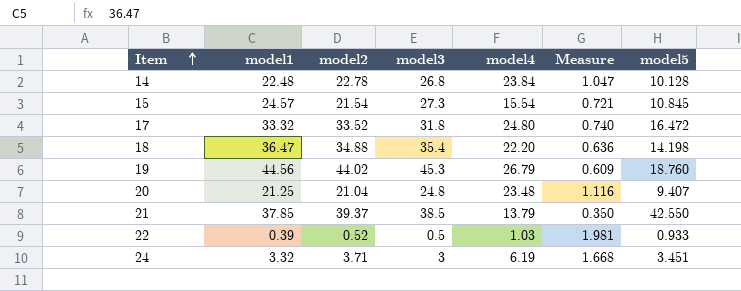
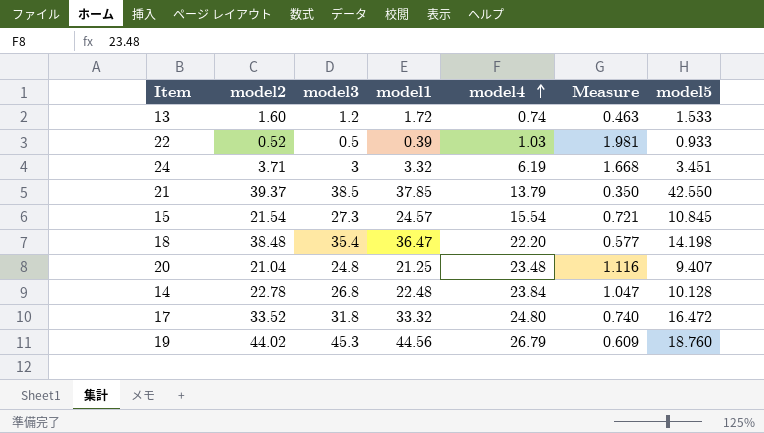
row order: Item ascending -> model4 ascending
column model1 | position: 2 -> 4
row 13: none -> 1.60 | 1.2 | 1.72 | 0.74 | 0.463 | 1.533
18 | model2: 34.88 -> 38.48
18 | Measure: 0.636 -> 0.577

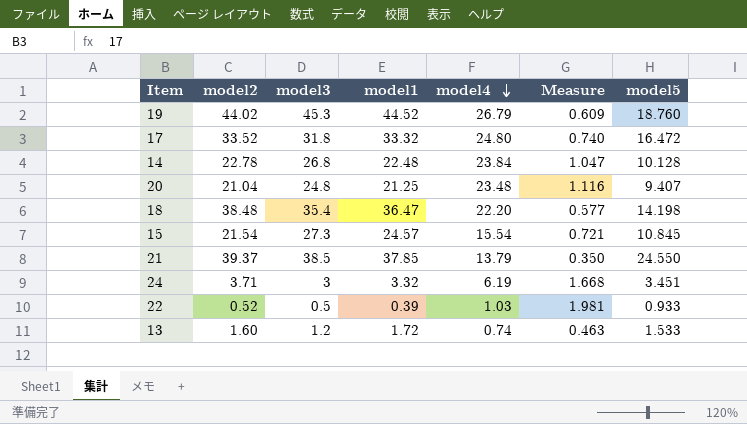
row order: model4 ascending -> model4 descending
19 | model1: 44.56 -> 44.52
21 | model5: 42.550 -> 24.550

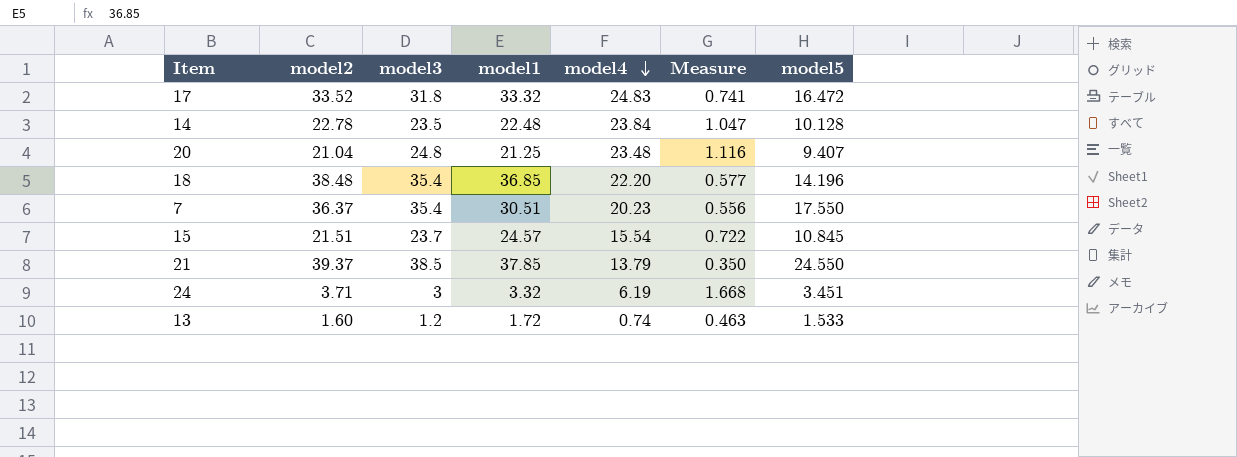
row 19: 44.02 | 45.3 | 44.52 | 26.79 | 0.609 | 18.760 -> none
row 22: 0.52 | 0.5 | 0.39 | 1.03 | 1.981 | 0.933 -> none
17 | model4: 24.80 -> 24.83
17 | Measure: 0.740 -> 0.741
14 | model3: 26.8 -> 23.5
18 | model1: 36.47 -> 36.85
18 | model5: 14.198 -> 14.196
row 7: none -> 36.37 | 35.4 | 30.51 | 20.23 | 0.556 | 17.550
15 | model2: 21.54 -> 21.51
15 | model3: 27.3 -> 23.7
15 | Measure: 0.721 -> 0.722

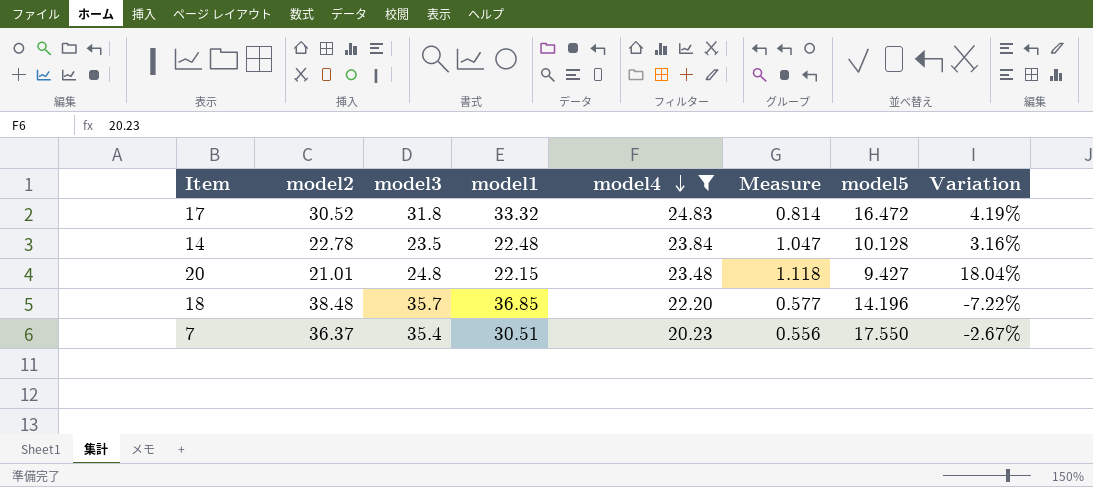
filter: none -> model4 >= 20.23
column Variation | formula: none -> ([model3] - [model2]) / [model2]
17 | model2: 33.52 -> 30.52
17 | Measure: 0.741 -> 0.814
20 | model2: 21.04 -> 21.01
20 | model1: 21.25 -> 22.15
20 | Measure: 1.116 -> 1.118
20 | model5: 9.407 -> 9.427
18 | model3: 35.4 -> 35.7

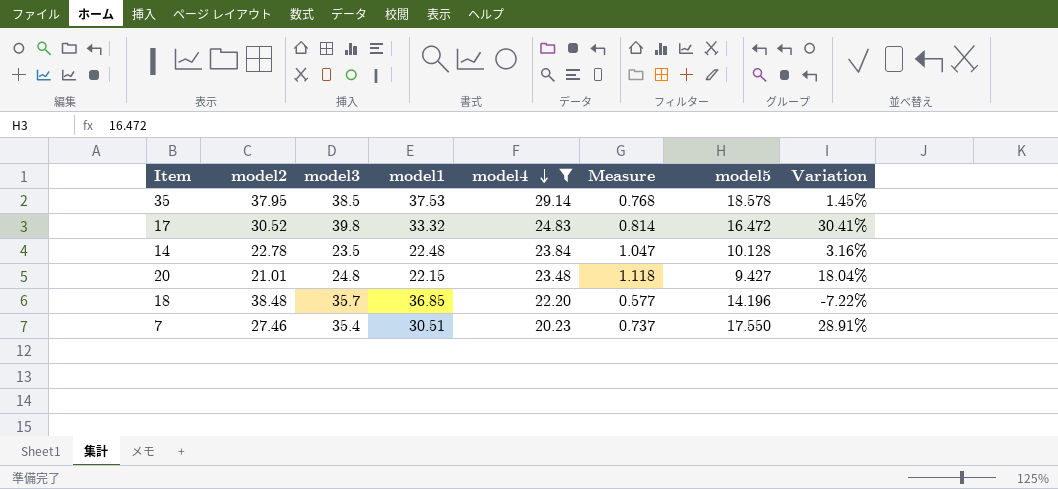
row 35: none -> 37.95 | 38.5 | 37.53 | 29.14 | 0.768 | 18.578 | 1.45%
17 | model3: 31.8 -> 39.8
17 | Variation: 4.19% -> 30.41%
7 | model2: 36.37 -> 27.46
7 | Measure: 0.556 -> 0.737
7 | Variation: -2.67% -> 28.91%

